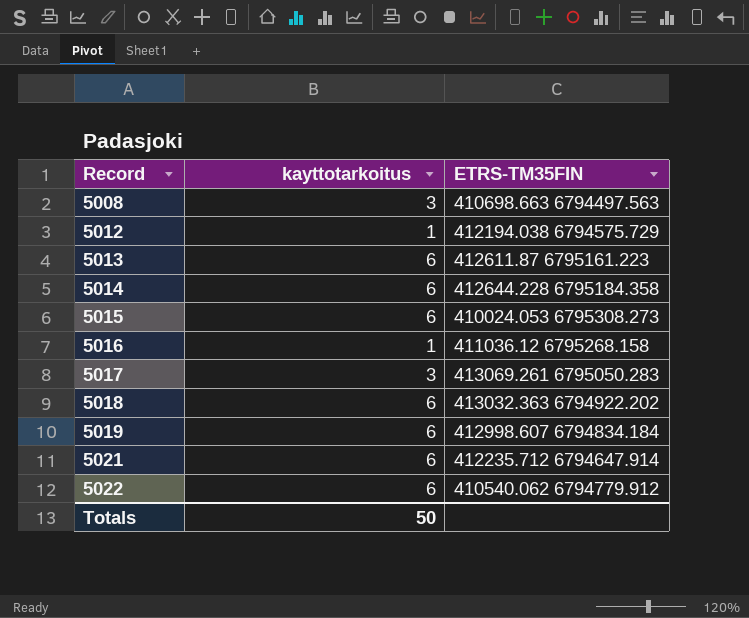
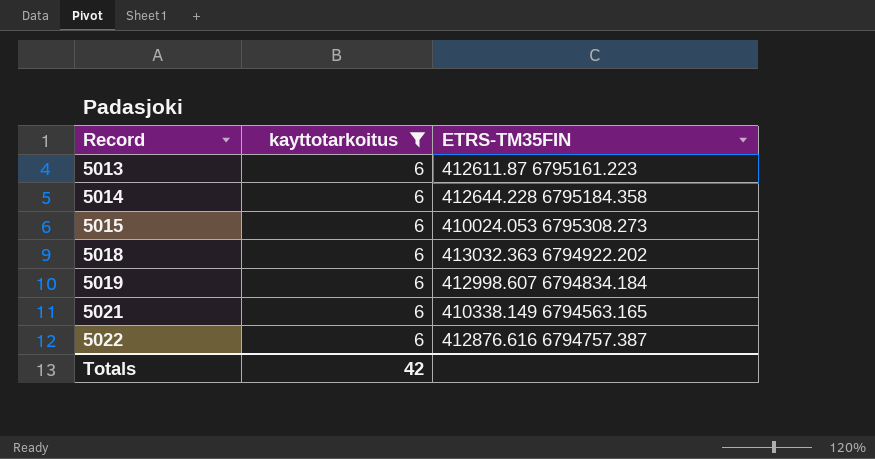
filter: none -> kayttotarkoitus = 6
5021 | ETRS-TM35FIN: 412235.712 6794647.914 -> 410338.149 6794563.165
5022 | ETRS-TM35FIN: 410540.062 6794779.912 -> 412876.616 6794757.387
Totals | kayttotarkoitus: 50 -> 42

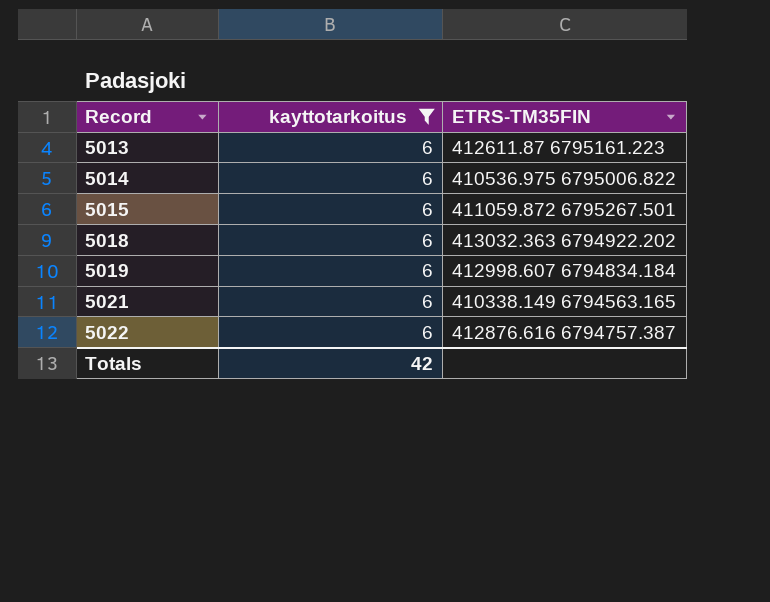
5014 | ETRS-TM35FIN: 412644.228 6795184.358 -> 410536.975 6795006.822
5015 | ETRS-TM35FIN: 410024.053 6795308.273 -> 411059.872 6795267.501

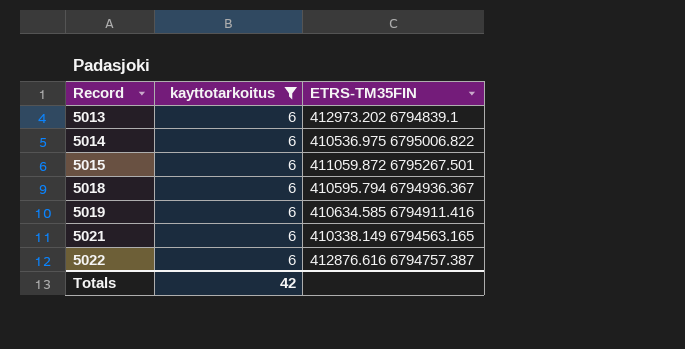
5013 | ETRS-TM35FIN: 412611.87 6795161.223 -> 412973.202 6794839.1
5018 | ETRS-TM35FIN: 413032.363 6794922.202 -> 410595.794 6794936.367
5019 | ETRS-TM35FIN: 412998.607 6794834.184 -> 410634.585 6794911.416

